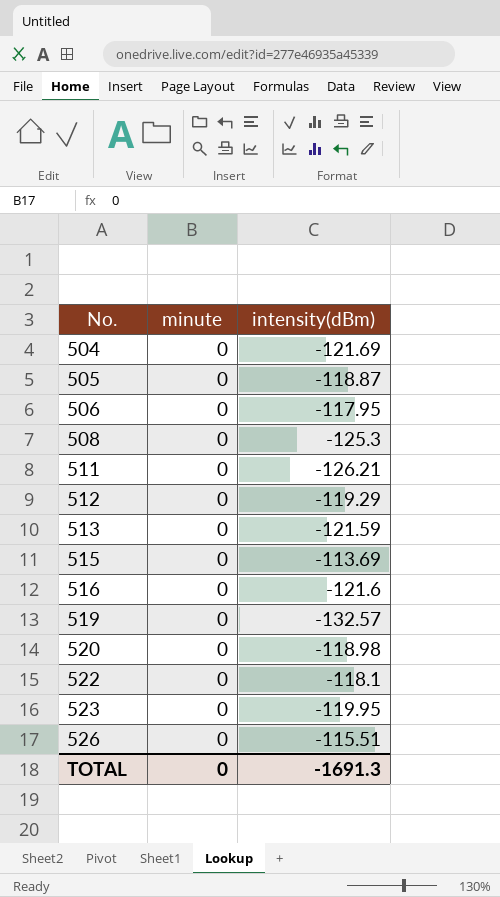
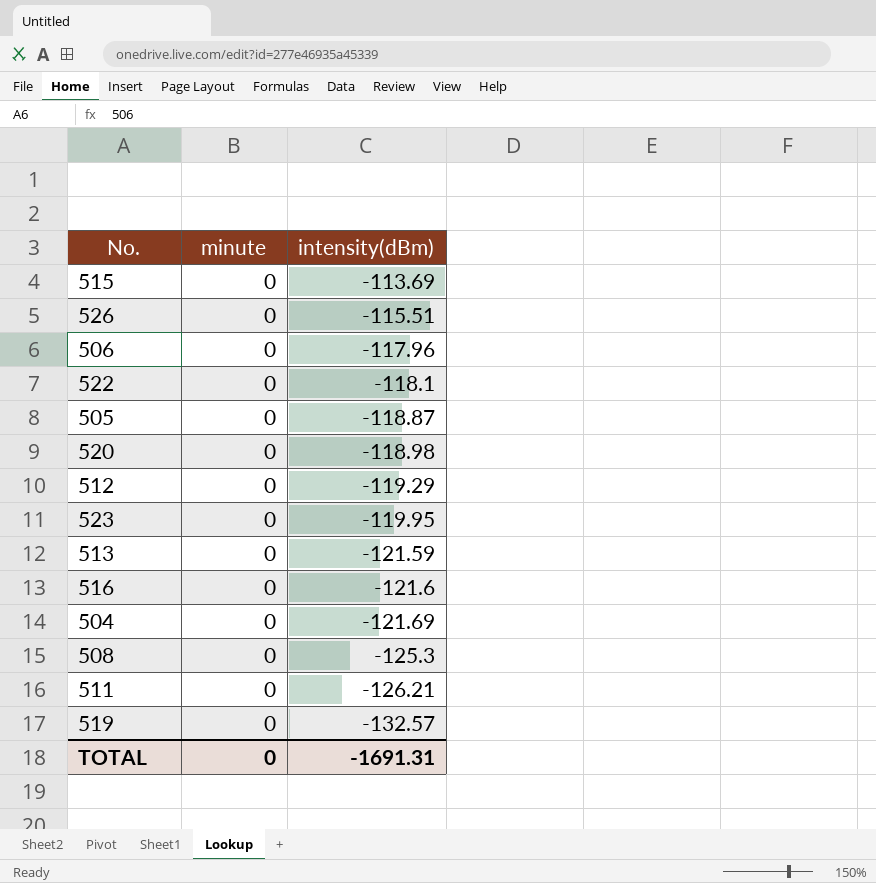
row order: No. ascending -> intensity(dBm) descending
506 | intensity(dBm): -117.95 -> -117.96
TOTAL | intensity(dBm): -1691.3 -> -1691.31

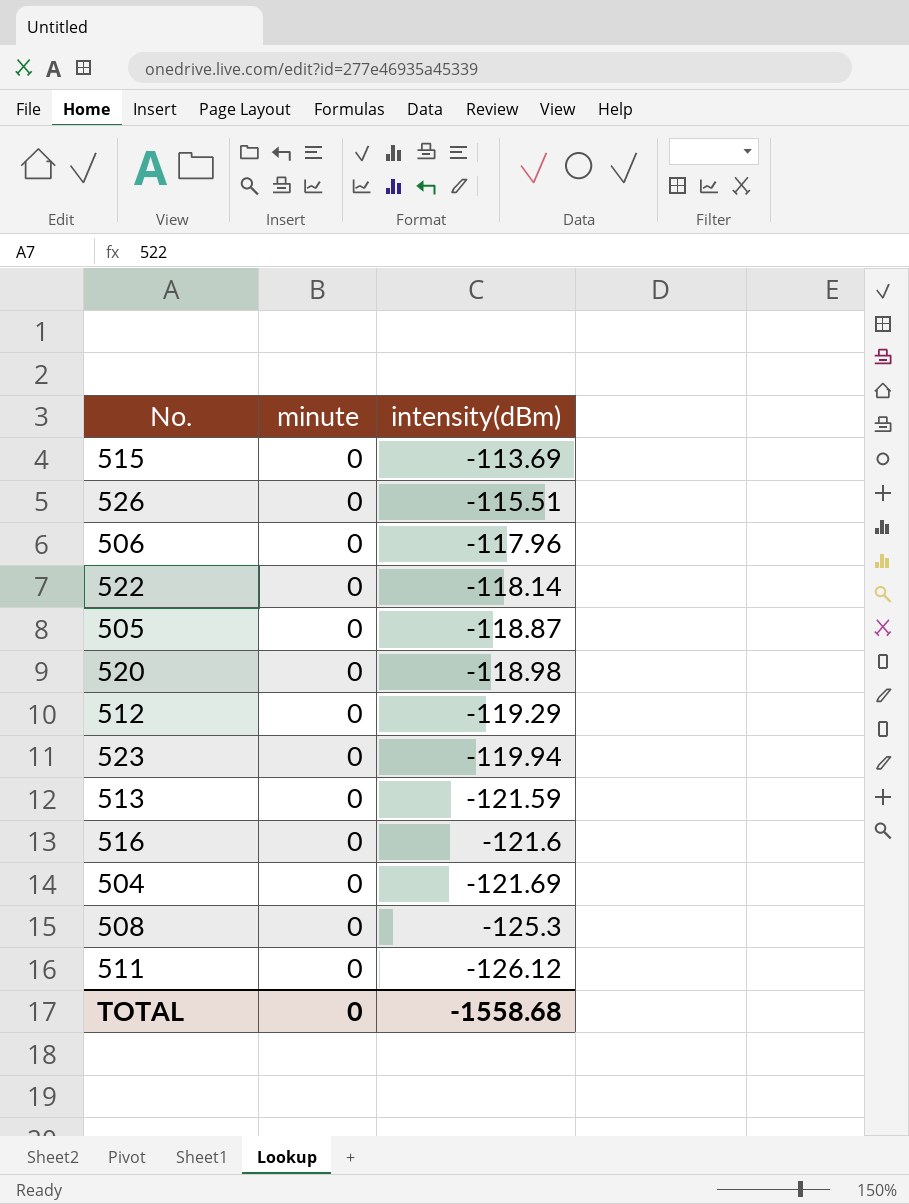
row 519: 0 | -132.57 -> none
522 | intensity(dBm): -118.1 -> -118.14
523 | intensity(dBm): -119.95 -> -119.94
511 | intensity(dBm): -126.21 -> -126.12
TOTAL | intensity(dBm): -1691.31 -> -1558.68

